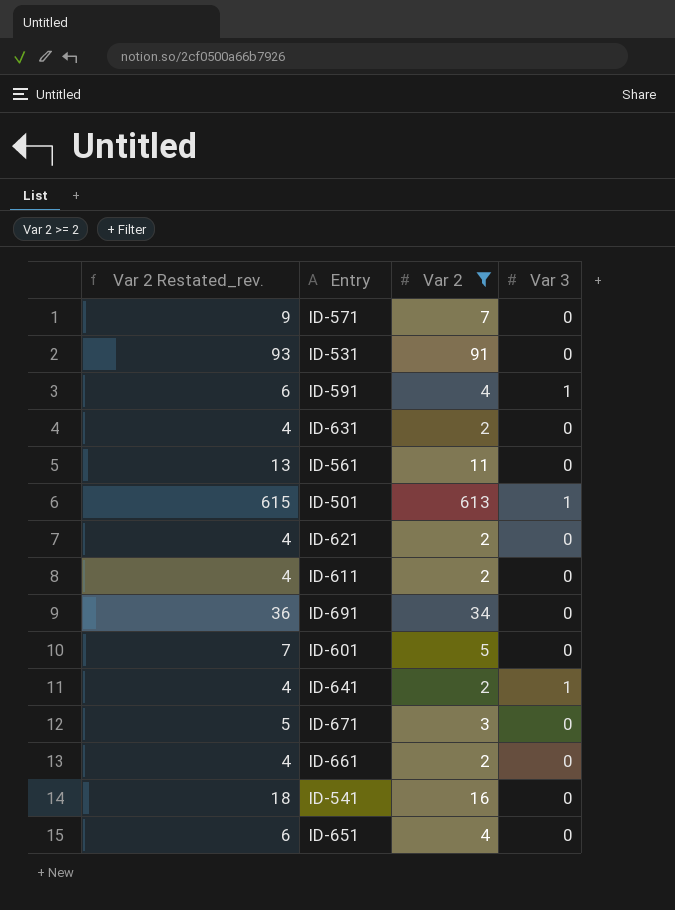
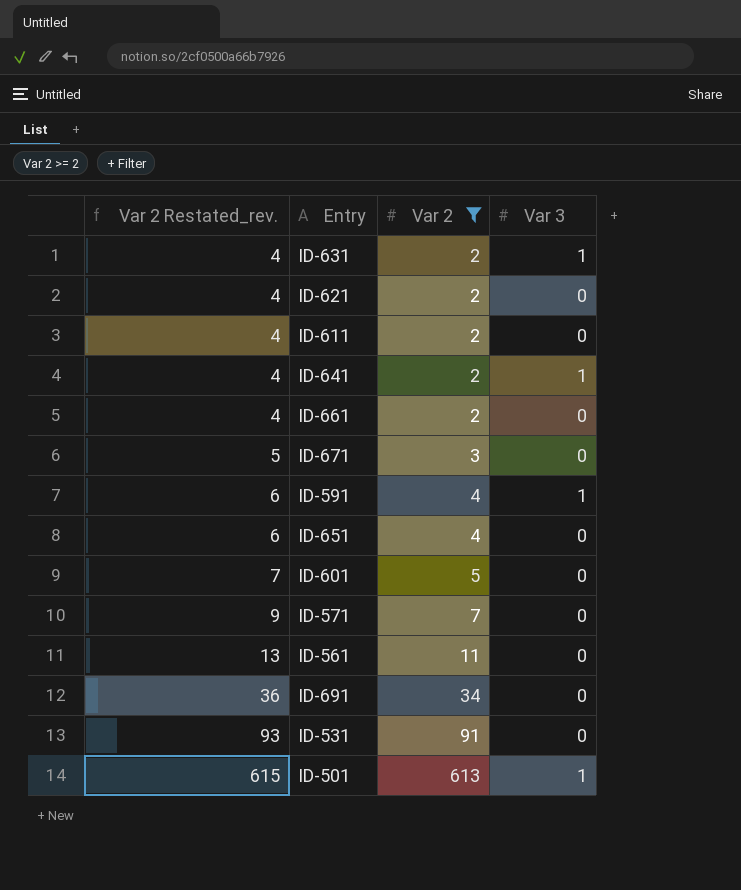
row order: none -> Var 2 Restated_rev. ascending
row ID-541: 18 | 16 | 0 -> none
ID-631 | Var 3: 0 -> 1

